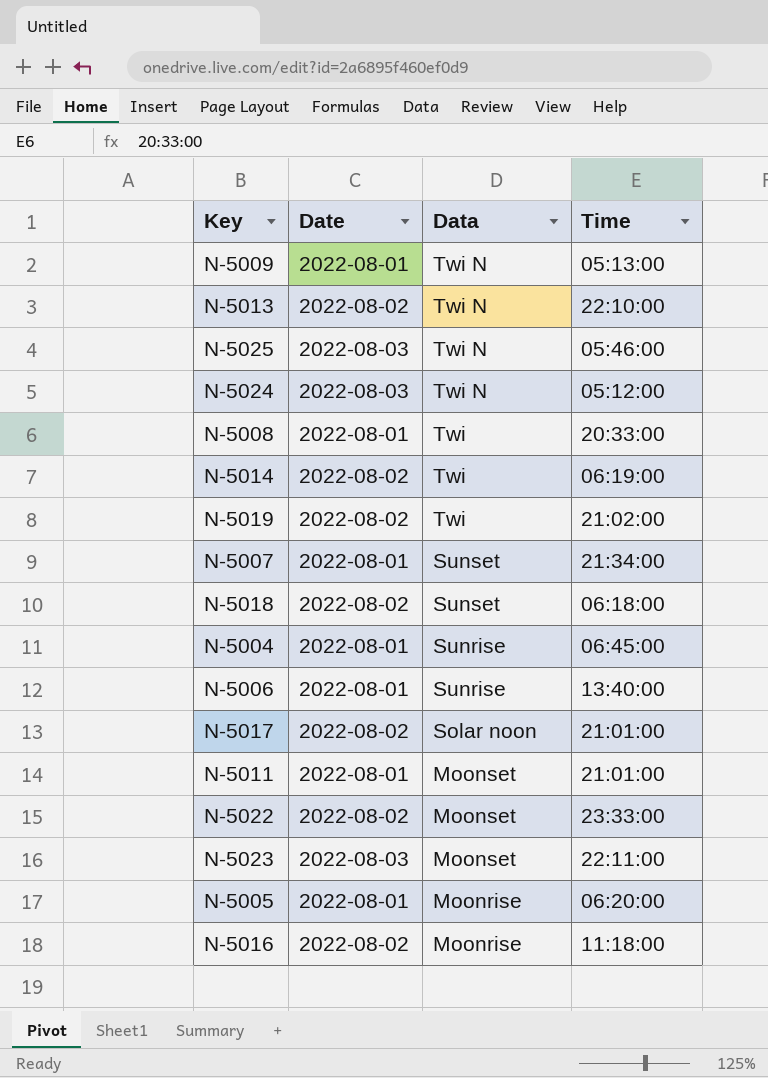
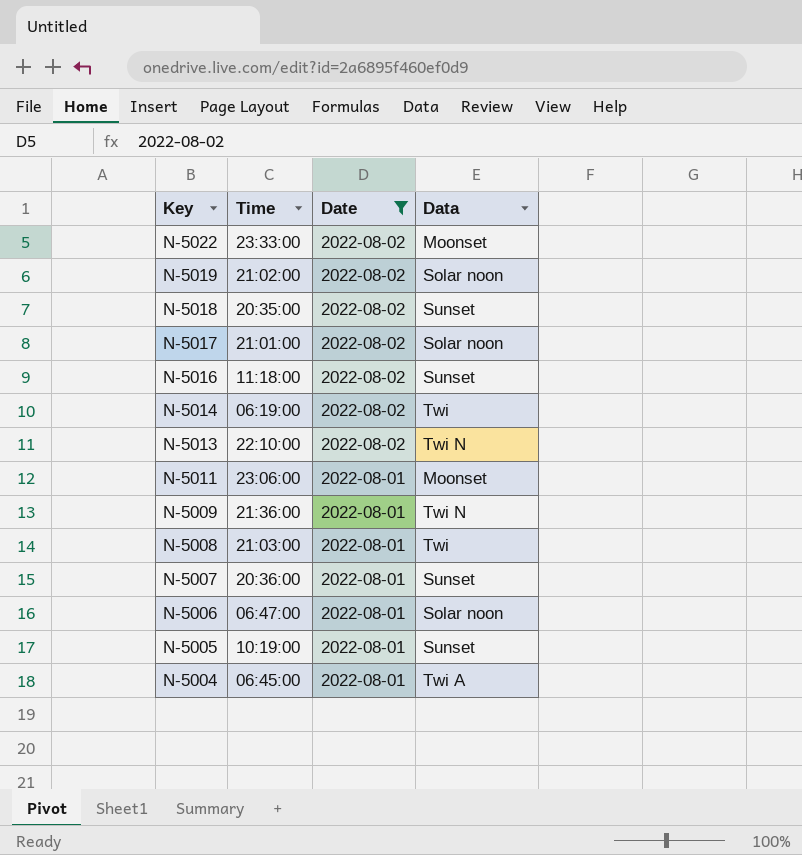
filter: none -> Date != 2022-08-03
row order: Data descending -> Key descending
column Time | position: 4 -> 2
N-5019 | Data: Twi -> Solar noon
N-5018 | Time: 06:18:00 -> 20:35:00
N-5016 | Data: Moonrise -> Sunset
N-5011 | Time: 21:01:00 -> 23:06:00
N-5009 | Time: 05:13:00 -> 21:36:00
N-5008 | Time: 20:33:00 -> 21:03:00
N-5007 | Time: 21:34:00 -> 20:36:00
N-5006 | Time: 13:40:00 -> 06:47:00
N-5006 | Data: Sunrise -> Solar noon
N-5005 | Time: 06:20:00 -> 10:19:00
N-5005 | Data: Moonrise -> Sunset
N-5004 | Data: Sunrise -> Twi A

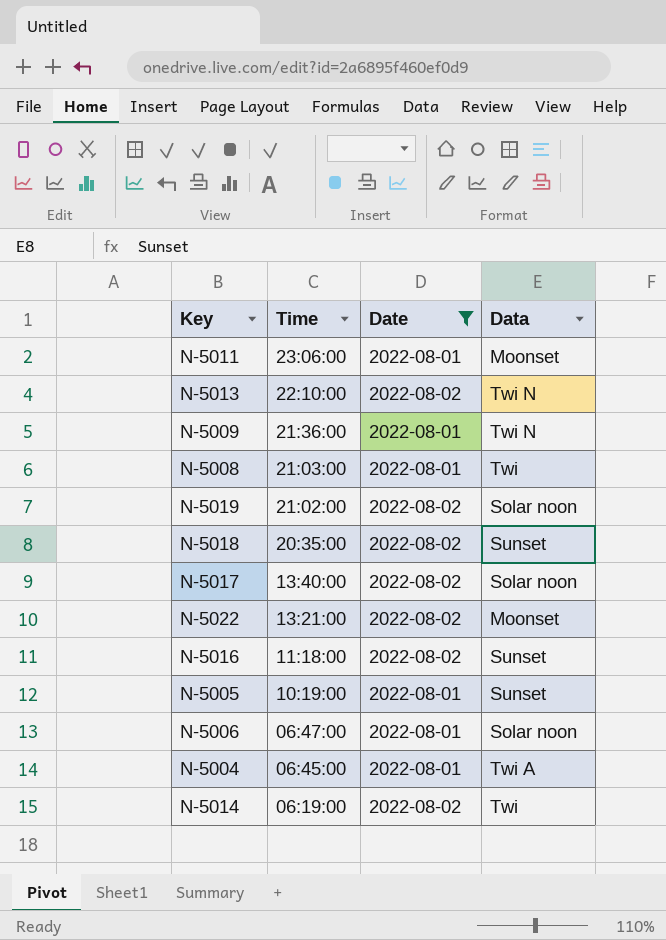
row order: Key descending -> Time descending
row N-5007: 20:36:00 | 2022-08-01 | Sunset -> none
N-5017 | Time: 21:01:00 -> 13:40:00
N-5022 | Time: 23:33:00 -> 13:21:00

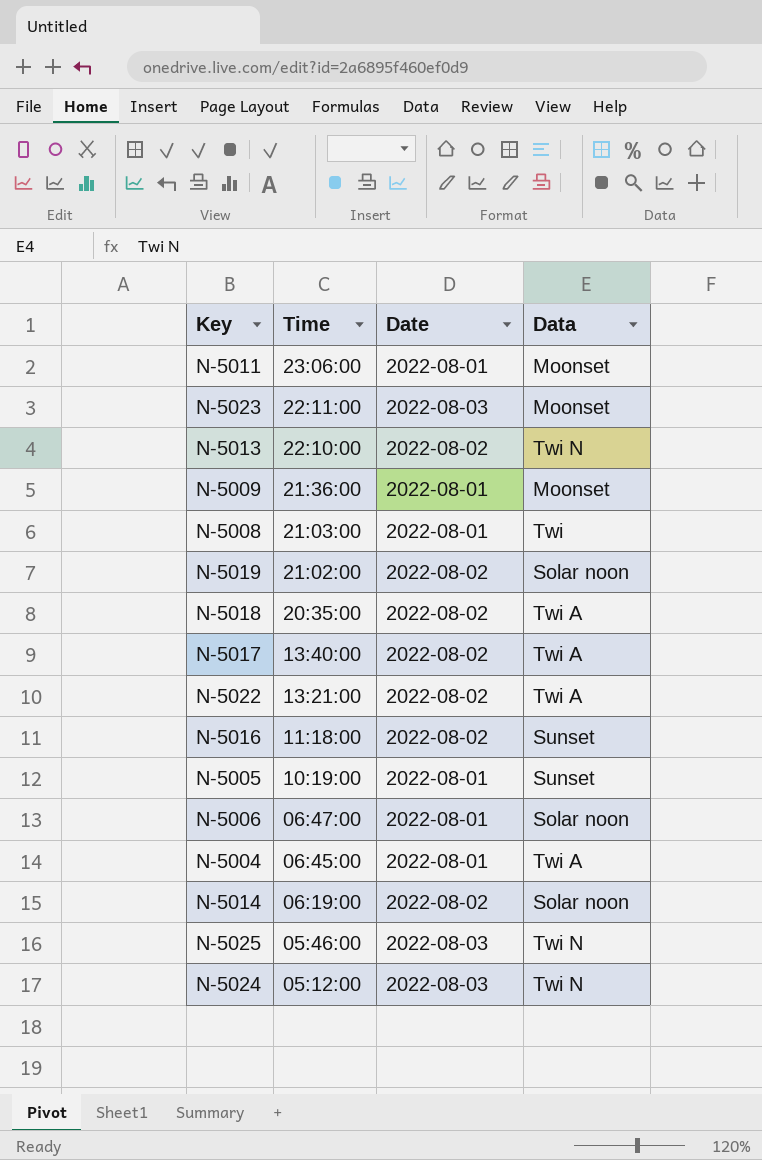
filter: Date != 2022-08-03 -> none
N-5009 | Data: Twi N -> Moonset
N-5018 | Data: Sunset -> Twi A
N-5017 | Data: Solar noon -> Twi A
N-5022 | Data: Moonset -> Twi A
N-5014 | Data: Twi -> Solar noon

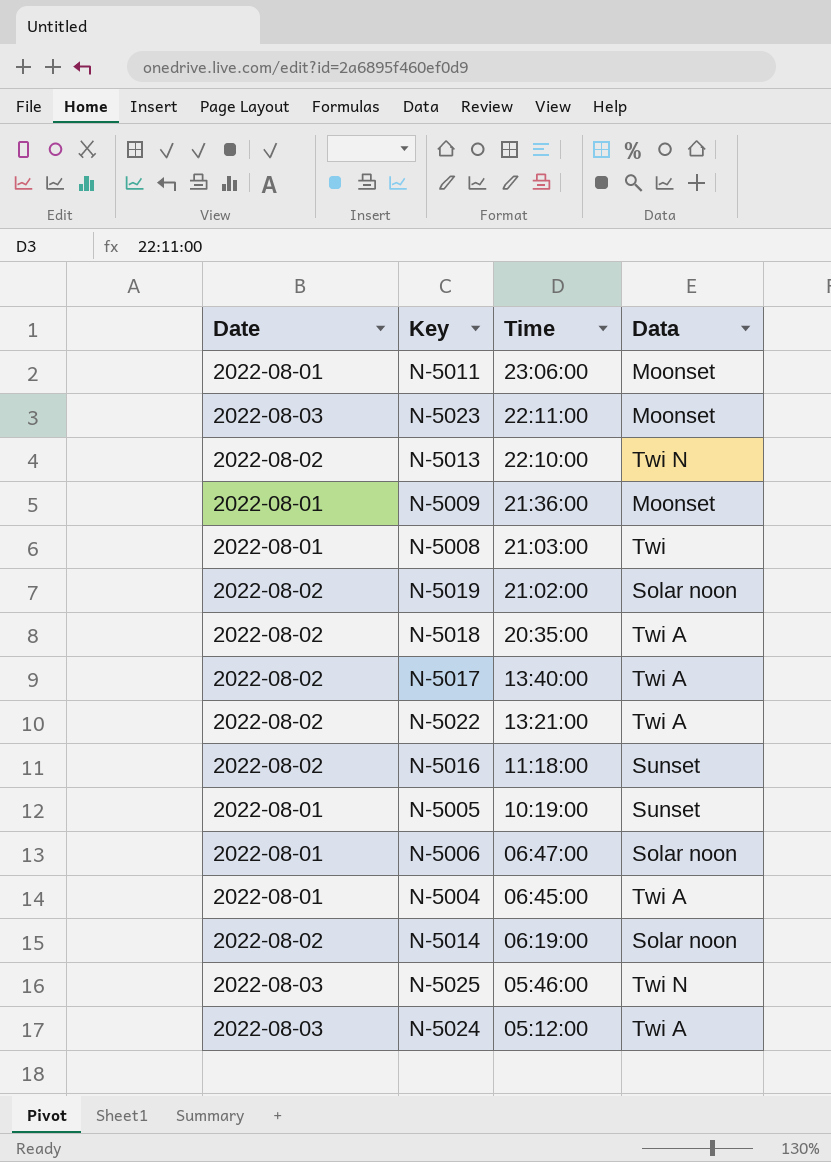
column Date | position: 3 -> 1
N-5024 | Data: Twi N -> Twi A

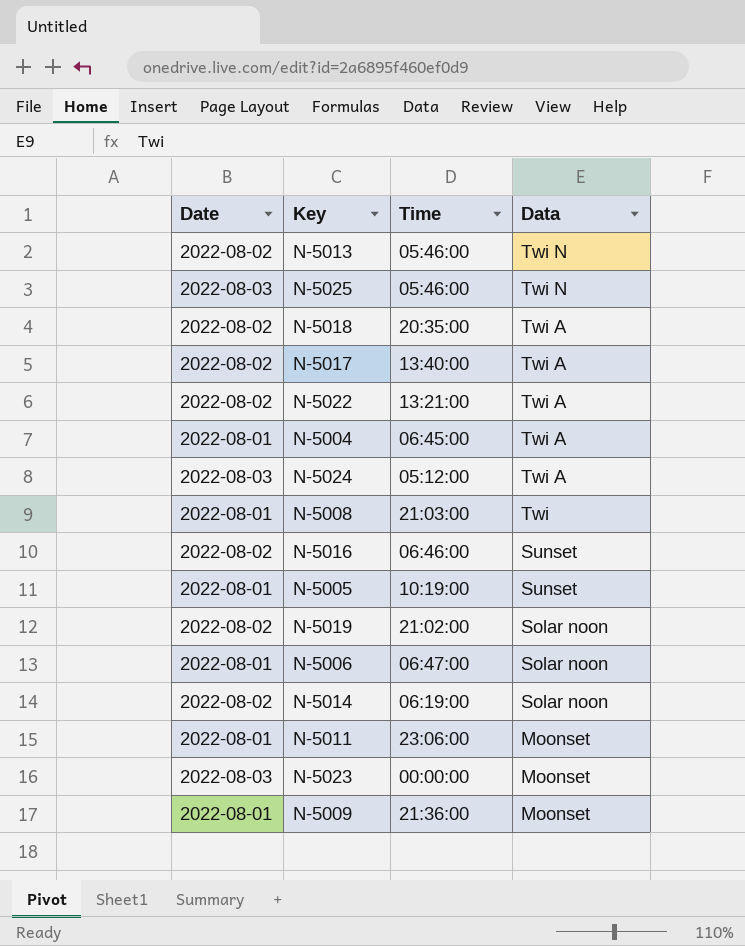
row order: Time descending -> Data descending
N-5013 | Time: 22:10:00 -> 05:46:00
N-5016 | Time: 11:18:00 -> 06:46:00
N-5023 | Time: 22:11:00 -> 00:00:00

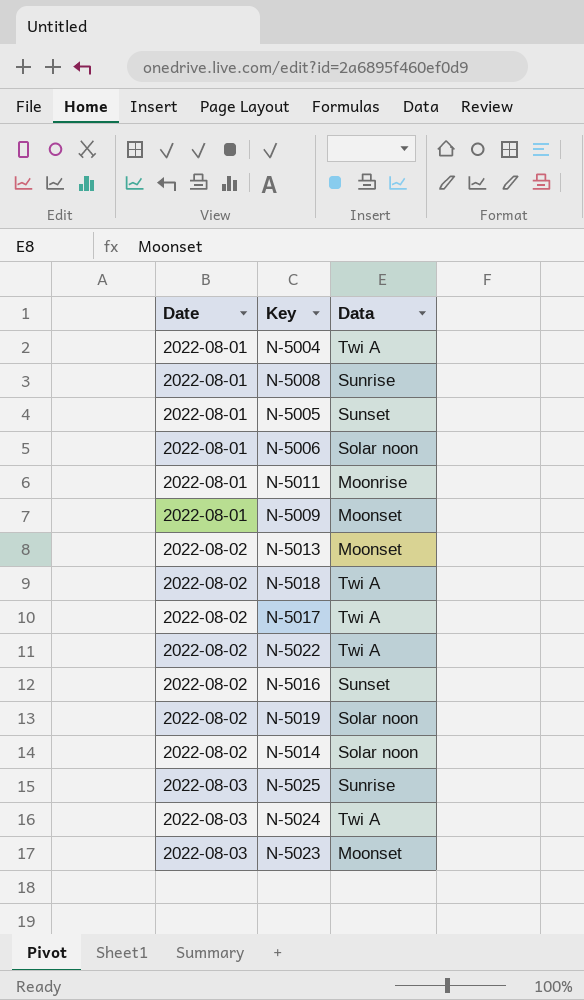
row order: Data descending -> Date ascending
column Time | position: 3 -> none
N-5008 | Data: Twi -> Sunrise
N-5011 | Data: Moonset -> Moonrise
N-5013 | Data: Twi N -> Moonset
N-5025 | Data: Twi N -> Sunrise

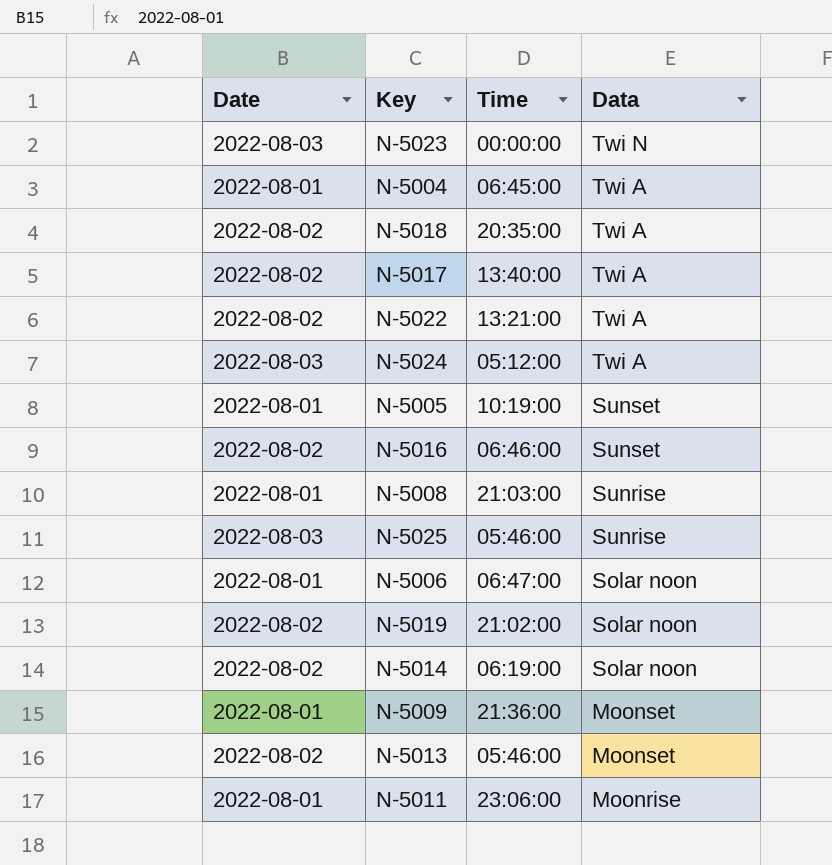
row order: Date ascending -> Data descending
column Time | position: none -> 3
N-5023 | Data: Moonset -> Twi N

